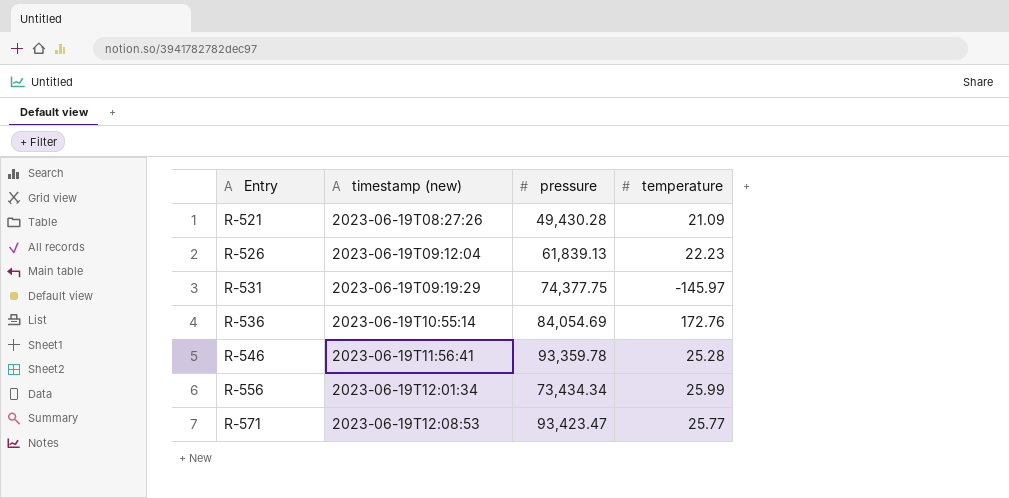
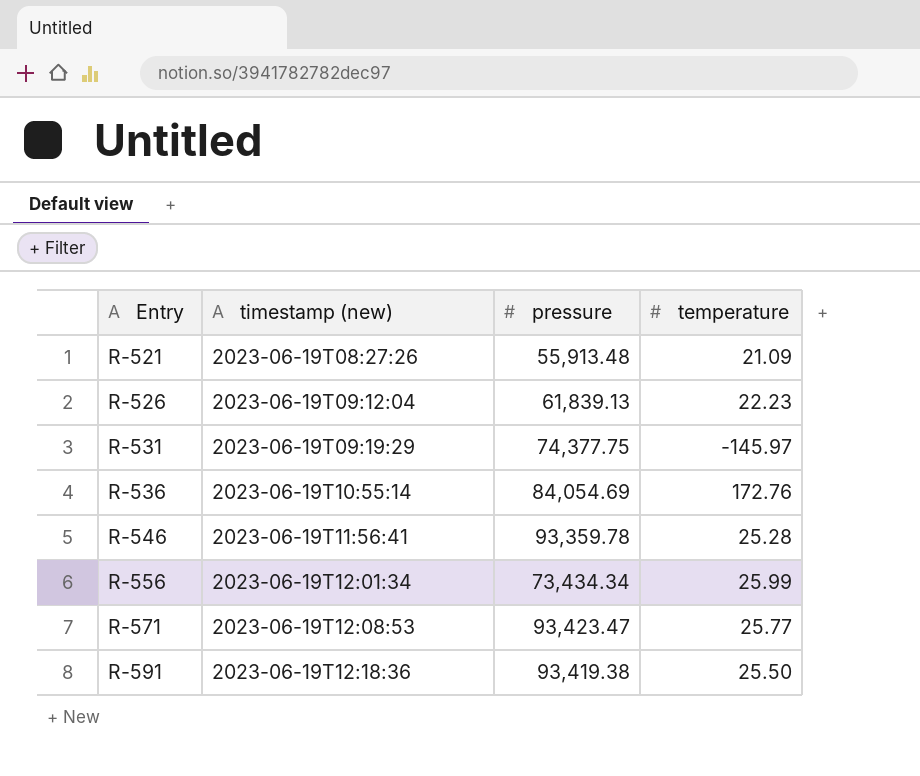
R-521 | pressure: 49,430.28 -> 55,913.48
row R-591: none -> 2023-06-19T12:18:36 | 93,419.38 | 25.50

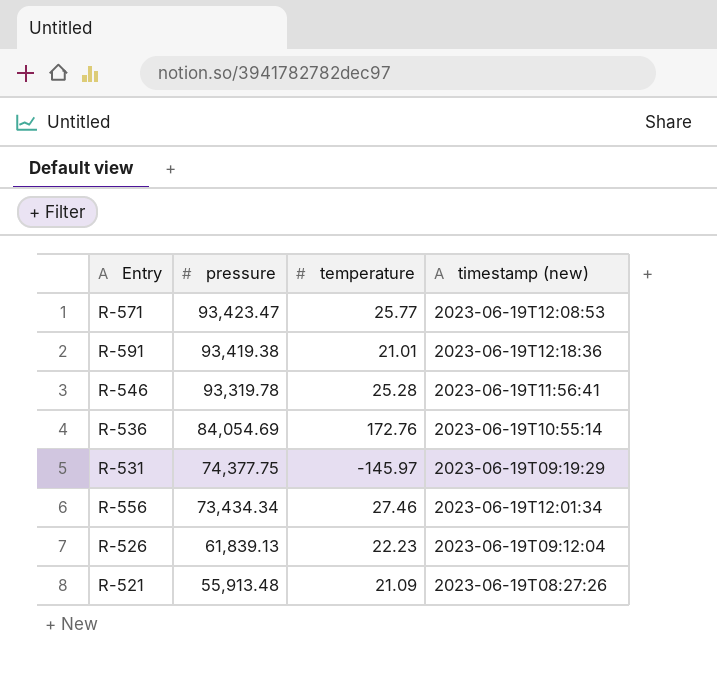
row order: Entry ascending -> pressure descending
column timestamp (new) | position: 2 -> 4
R-591 | temperature: 25.50 -> 21.01
R-546 | pressure: 93,359.78 -> 93,319.78
R-556 | temperature: 25.99 -> 27.46

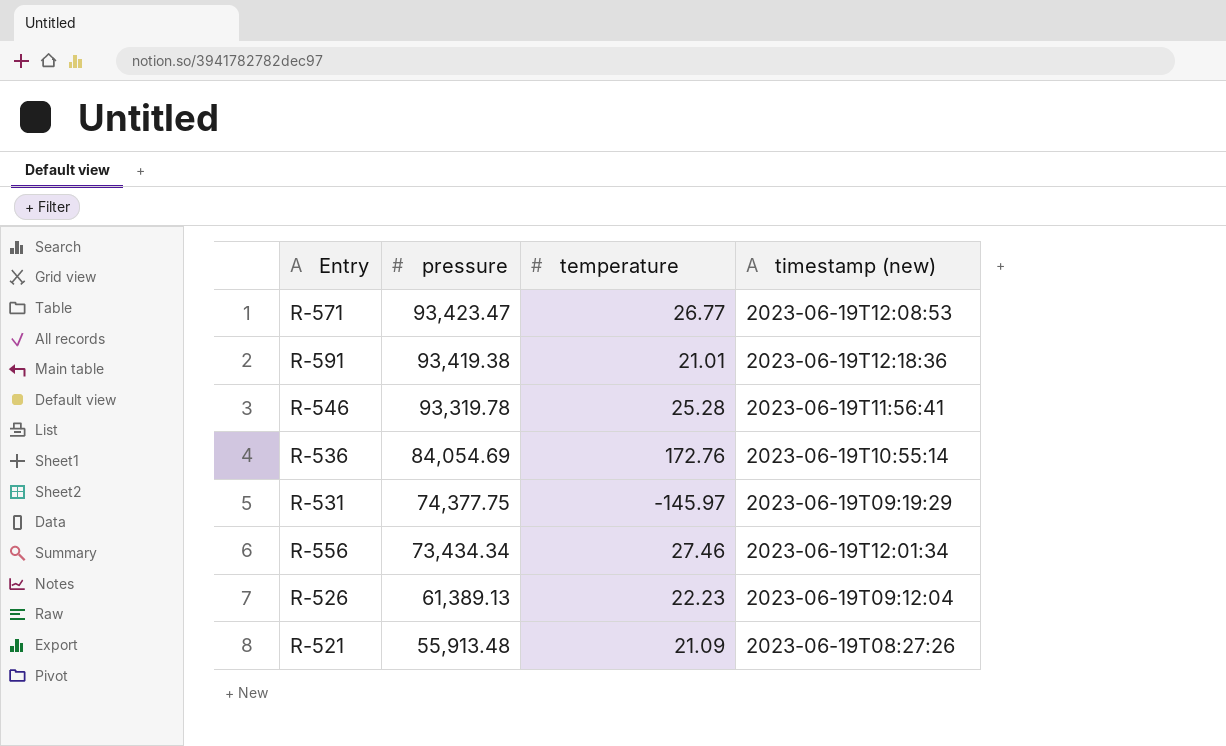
R-571 | temperature: 25.77 -> 26.77
R-526 | pressure: 61,839.13 -> 61,389.13

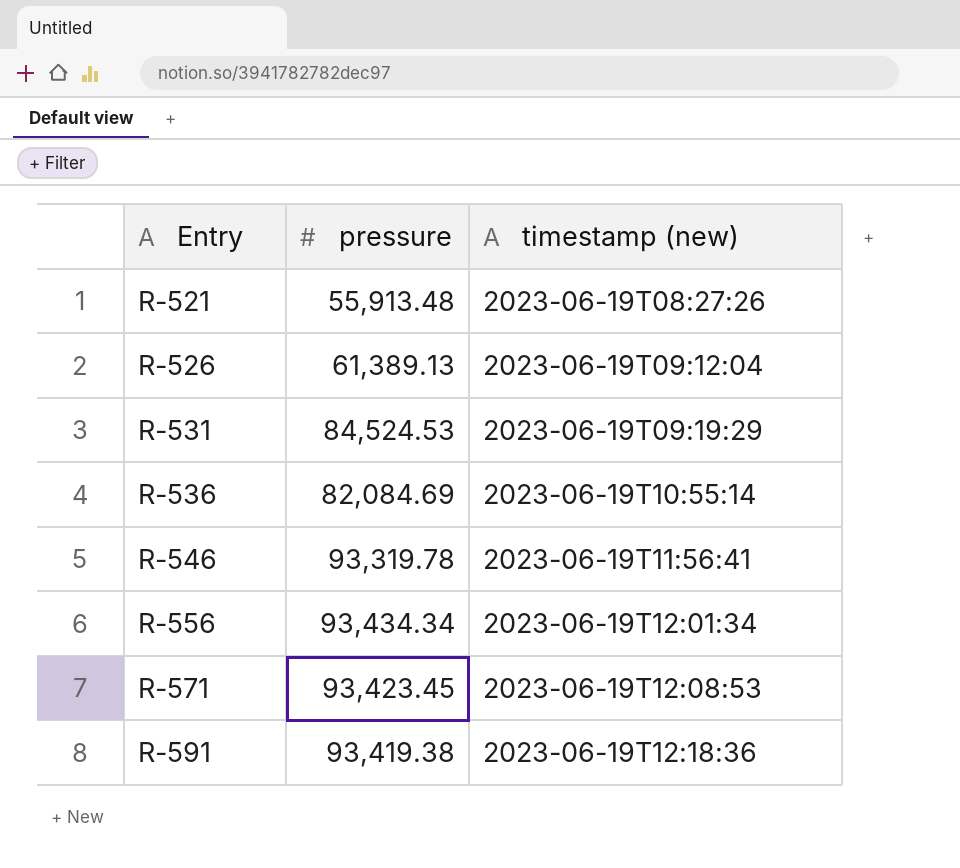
row order: pressure descending -> Entry ascending
column temperature | position: 3 -> none
R-531 | pressure: 74,377.75 -> 84,524.53
R-536 | pressure: 84,054.69 -> 82,084.69
R-556 | pressure: 73,434.34 -> 93,434.34
R-571 | pressure: 93,423.47 -> 93,423.45

